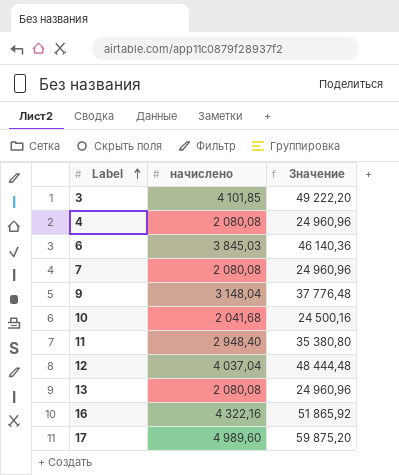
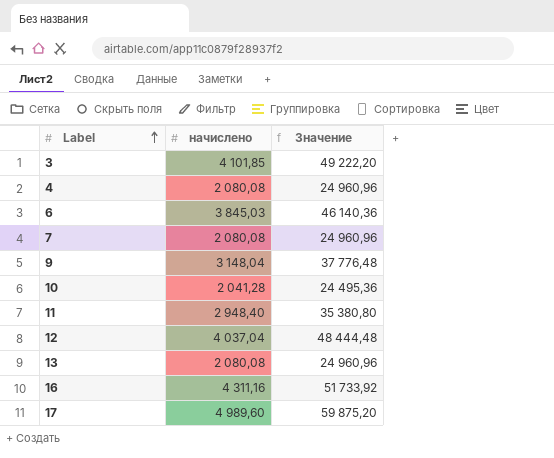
10 | начислено: 2 041,68 -> 2 041,28
10 | Значение: 24 500,16 -> 24 495,36
16 | начислено: 4 322,16 -> 4 311,16
16 | Значение: 51 865,92 -> 51 733,92

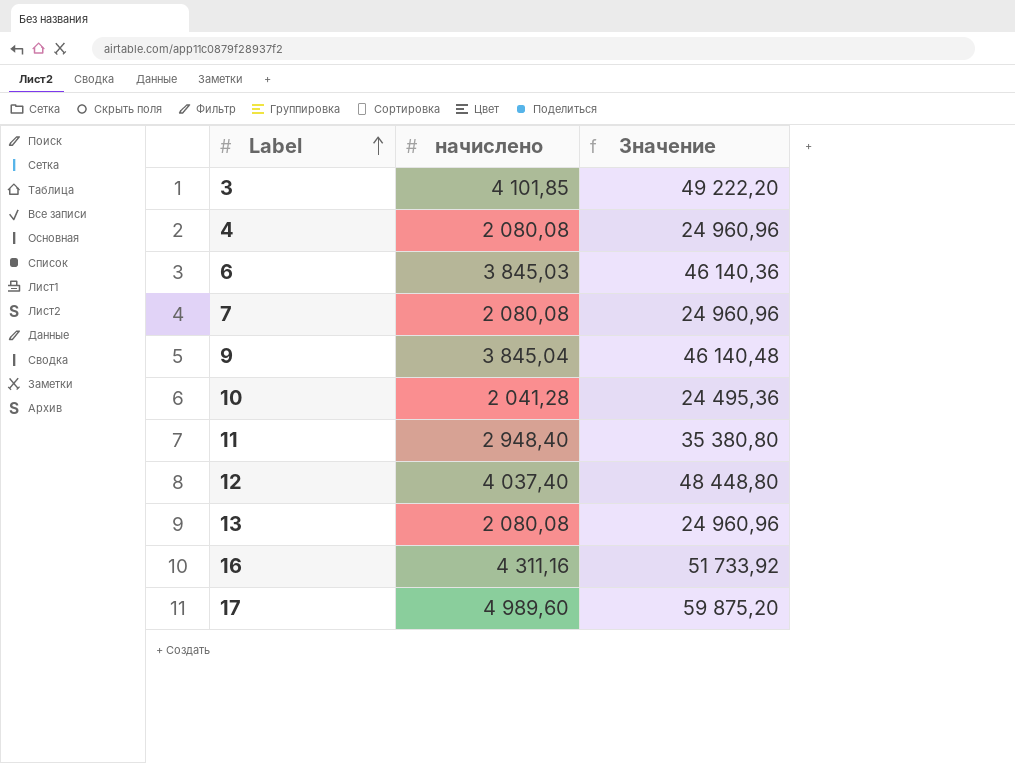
9 | начислено: 3 148,04 -> 3 845,04
9 | Значение: 37 776,48 -> 46 140,48
12 | начислено: 4 037,04 -> 4 037,40
12 | Значение: 48 444,48 -> 48 448,80

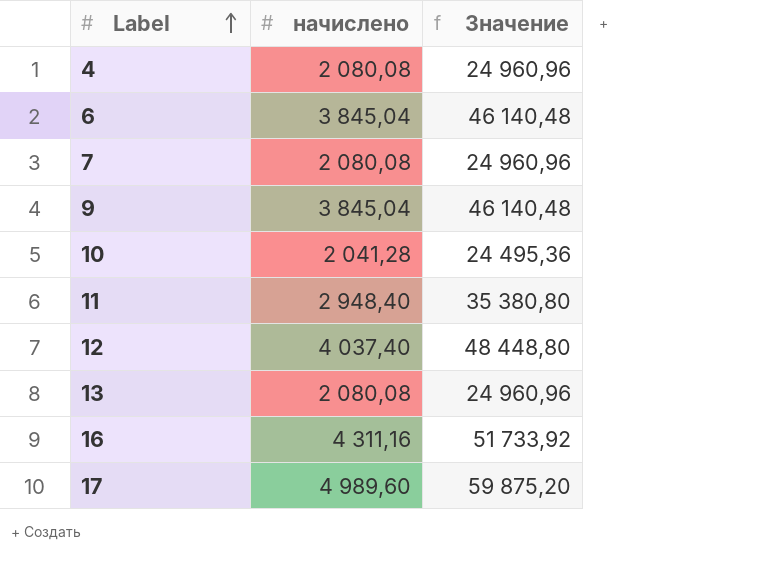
row 3: 4 101,85 | 49 222,20 -> none
6 | начислено: 3 845,03 -> 3 845,04
6 | Значение: 46 140,36 -> 46 140,48

